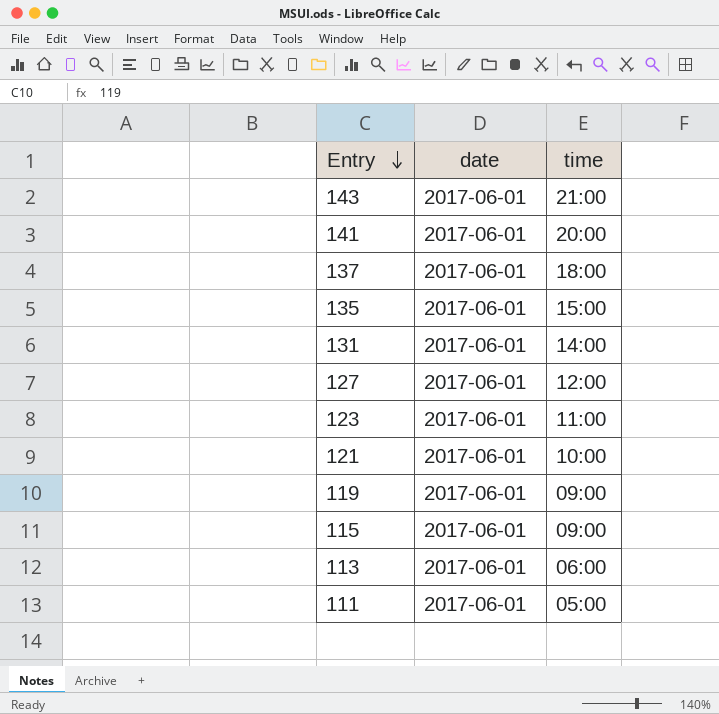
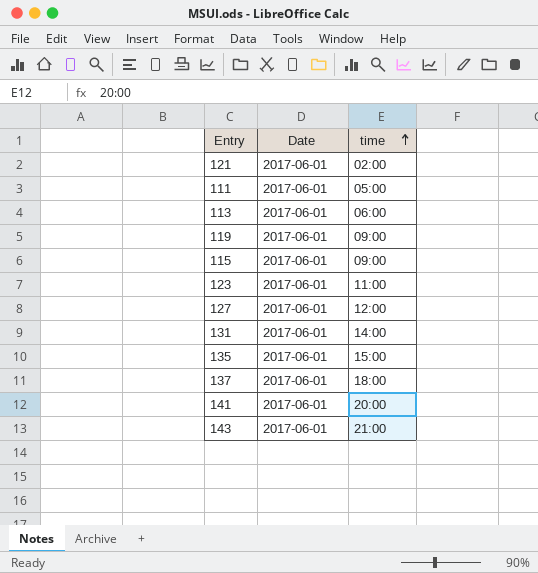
row order: Entry descending -> time ascending
column name: date -> Date
121 | time: 10:00 -> 02:00

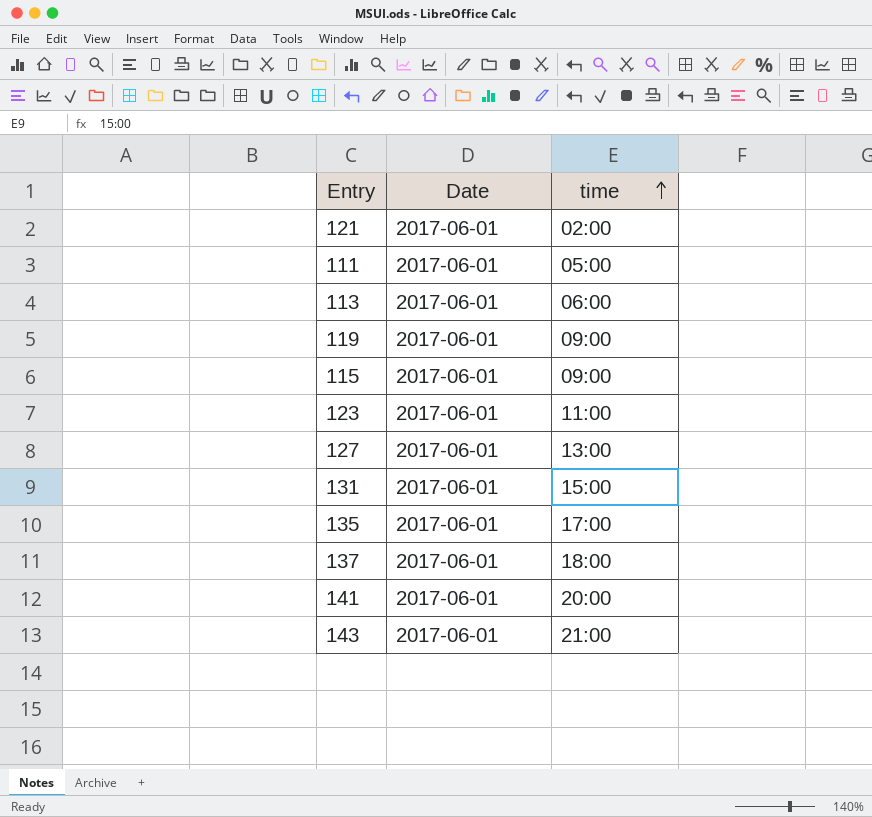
127 | time: 12:00 -> 13:00
131 | time: 14:00 -> 15:00
135 | time: 15:00 -> 17:00

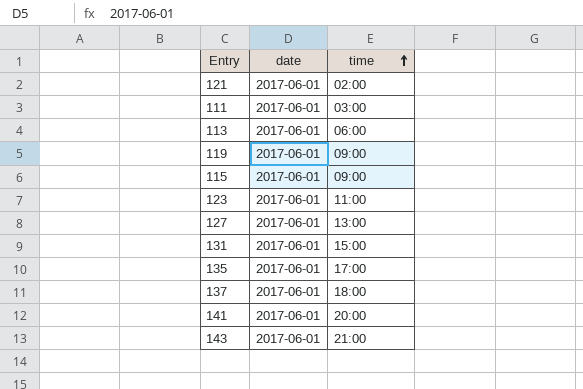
column name: Date -> date
111 | time: 05:00 -> 03:00

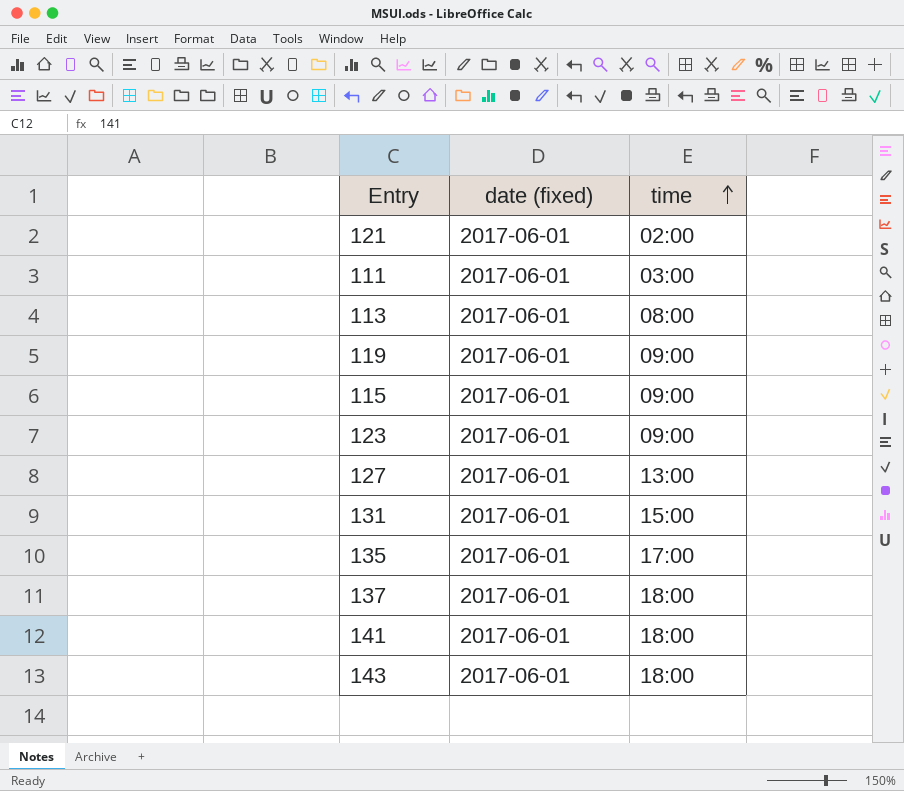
column name: date -> date (fixed)
113 | time: 06:00 -> 08:00
123 | time: 11:00 -> 09:00
141 | time: 20:00 -> 18:00
143 | time: 21:00 -> 18:00

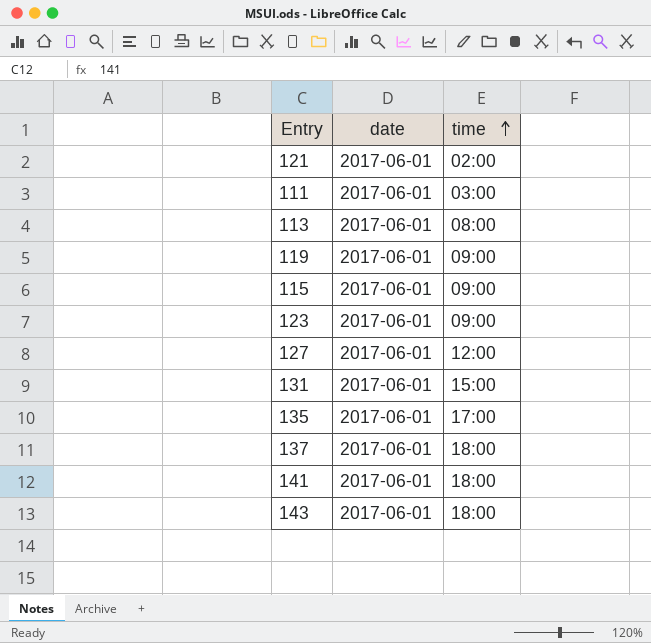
column name: date (fixed) -> date
127 | time: 13:00 -> 12:00

